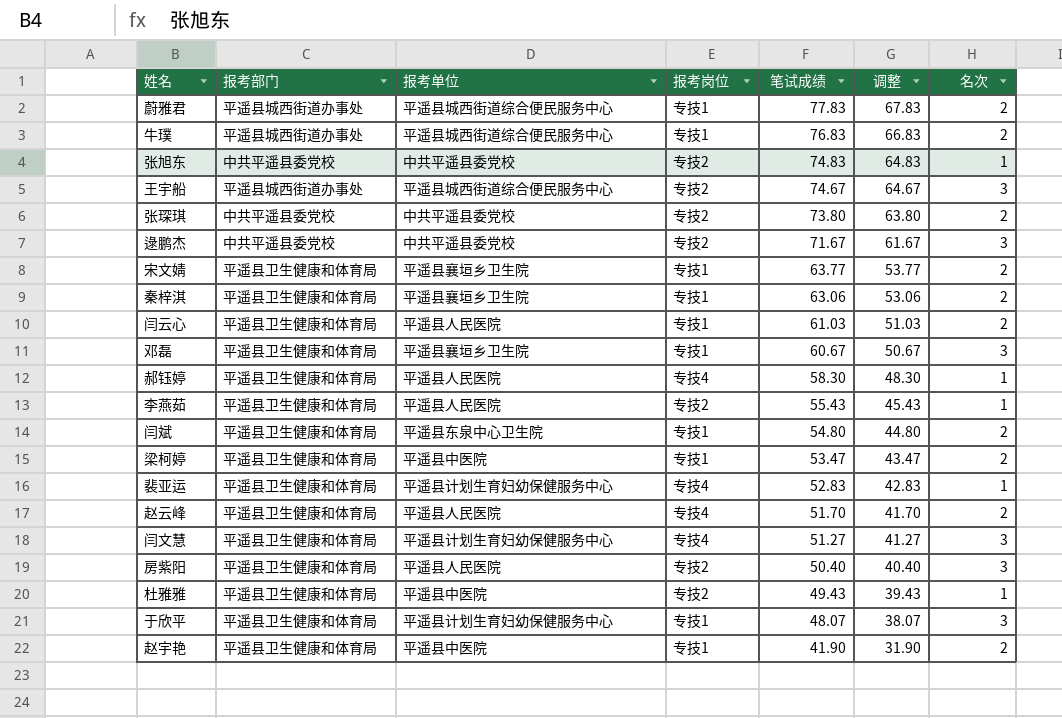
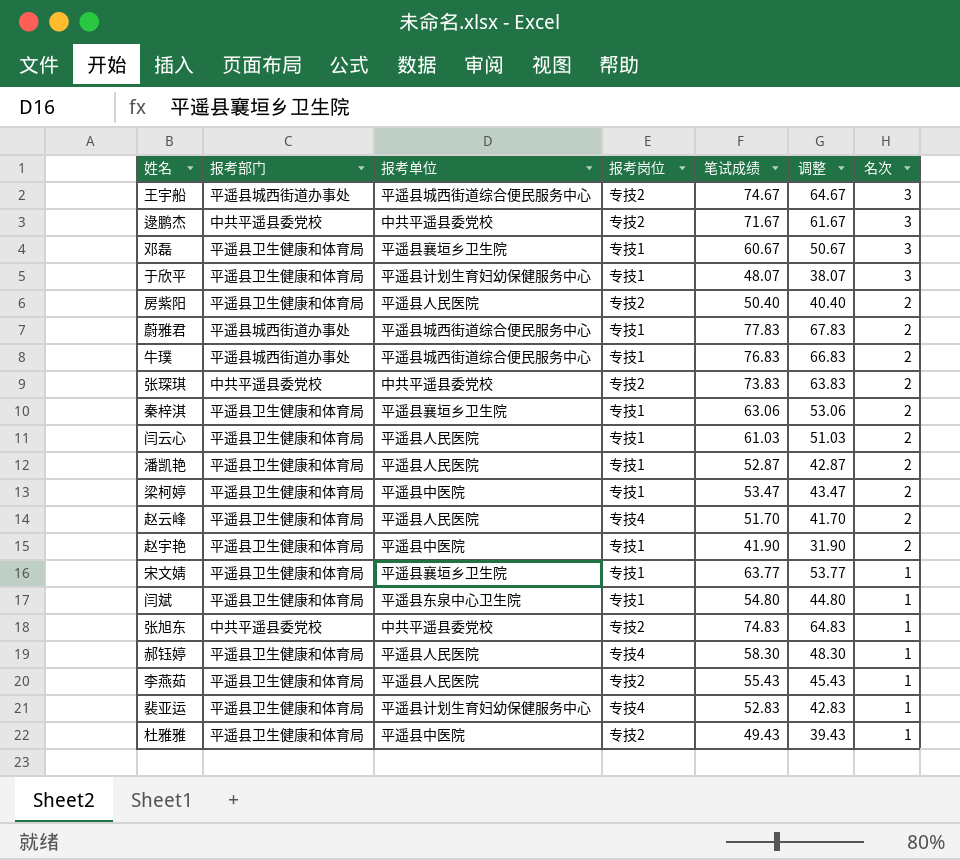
row order: 笔试成绩 descending -> 名次 descending
row 闫文慧: 平遥县卫生健康和体育局 | 平遥县计划生育妇幼保健服务中心 | 专技4 | 51.27 | 41.27 | 3 -> none
房紫阳 | 名次: 3 -> 2
张琛琪 | 笔试成绩: 73.80 -> 73.83
张琛琪 | 调整: 63.80 -> 63.83
row 潘凯艳: none -> 平遥县卫生健康和体育局 | 平遥县人民医院 | 专技1 | 52.87 | 42.87 | 2
宋文婧 | 名次: 2 -> 1
闫斌 | 名次: 2 -> 1

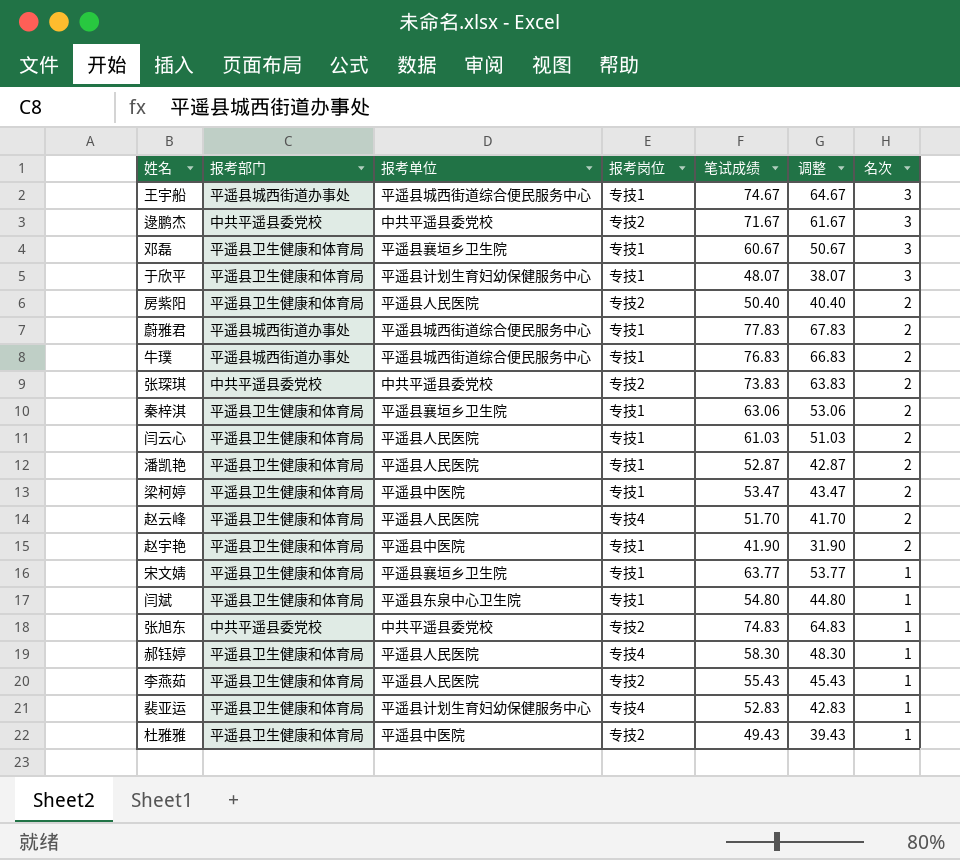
王宇船 | 报考岗位: 专技2 -> 专技1

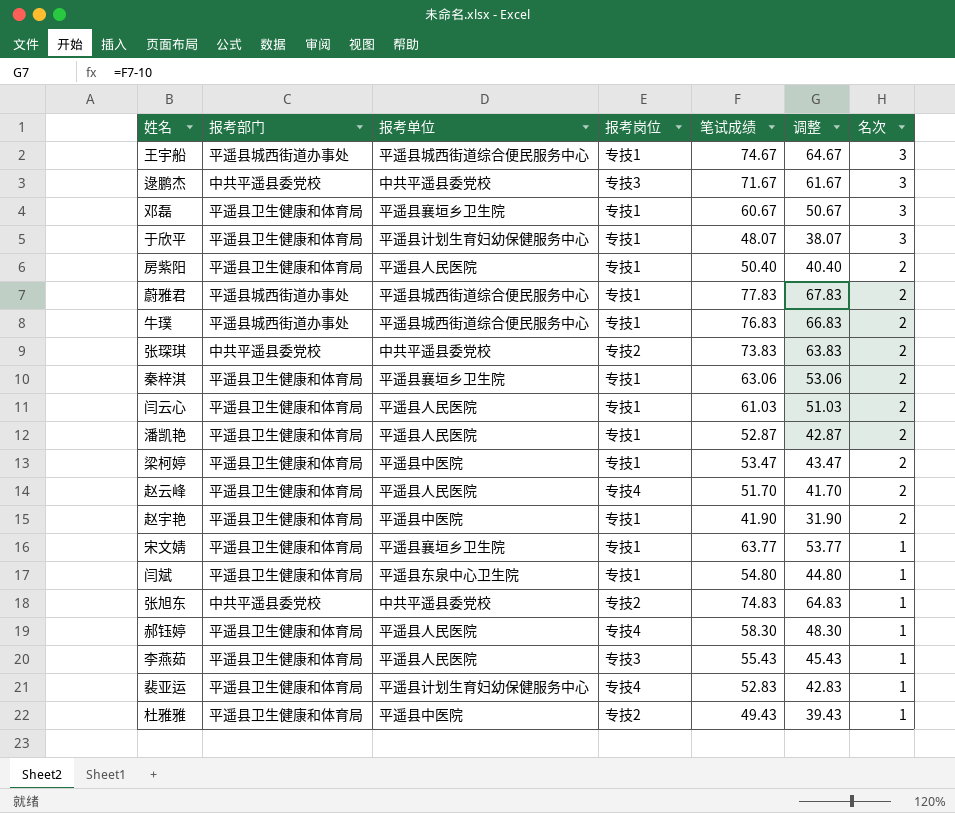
逯鹏杰 | 报考岗位: 专技2 -> 专技3
房紫阳 | 报考岗位: 专技2 -> 专技1
李燕茹 | 报考岗位: 专技2 -> 专技3

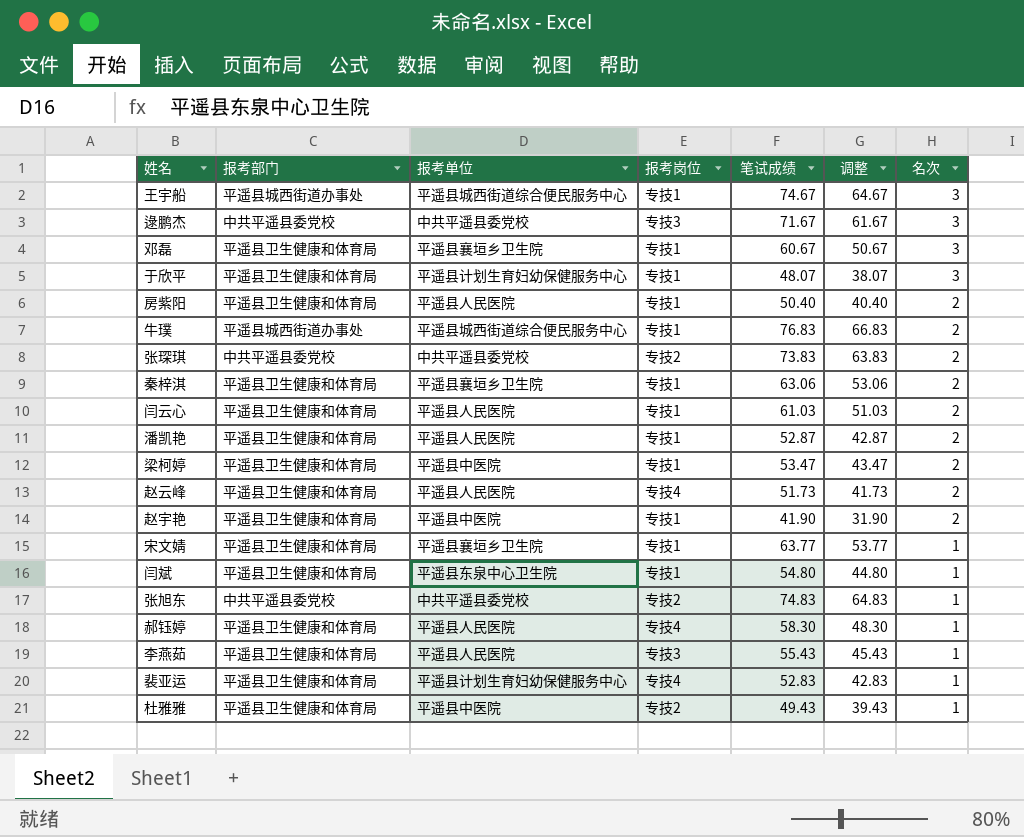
row 蔚雅君: 平遥县城西街道办事处 | 平遥县城西街道综合便民服务中心 | 专技1 | 77.83 | 67.83 | 2 -> none
赵云峰 | 笔试成绩: 51.70 -> 51.73
赵云峰 | 调整: 41.70 -> 41.73

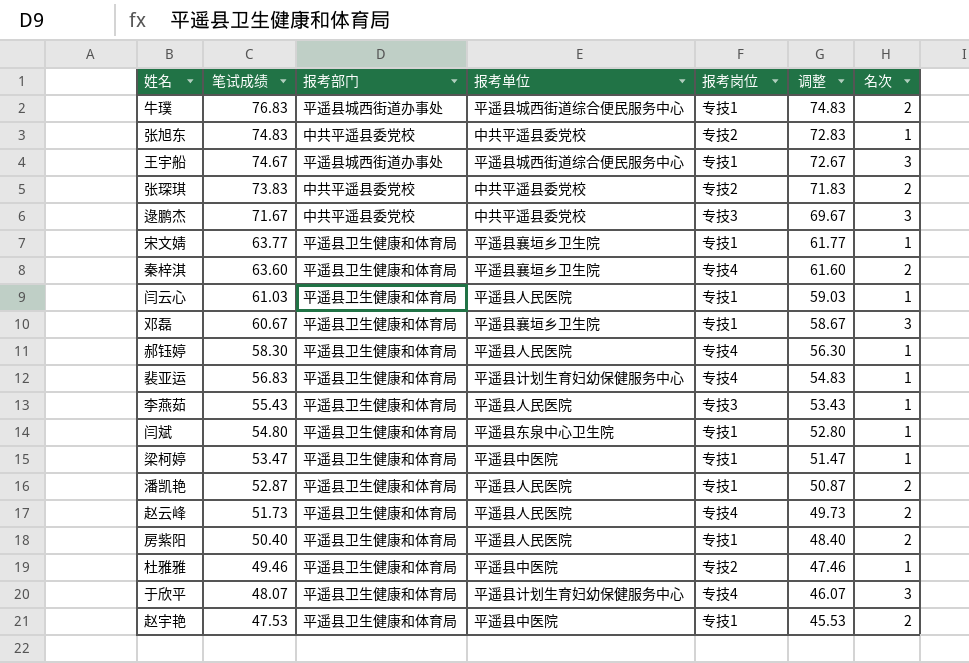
row order: 名次 descending -> 笔试成绩 descending
column 笔试成绩 | position: 5 -> 2
column 调整 | formula: [笔试成绩] - 10 -> [笔试成绩] - 2
秦梓淇 | 笔试成绩: 63.06 -> 63.60
秦梓淇 | 报考岗位: 专技1 -> 专技4
闫云心 | 名次: 2 -> 1
裴亚运 | 笔试成绩: 52.83 -> 56.83
梁柯婷 | 名次: 2 -> 1
杜雅雅 | 笔试成绩: 49.43 -> 49.46
于欣平 | 报考岗位: 专技1 -> 专技4
赵宇艳 | 笔试成绩: 41.90 -> 47.53

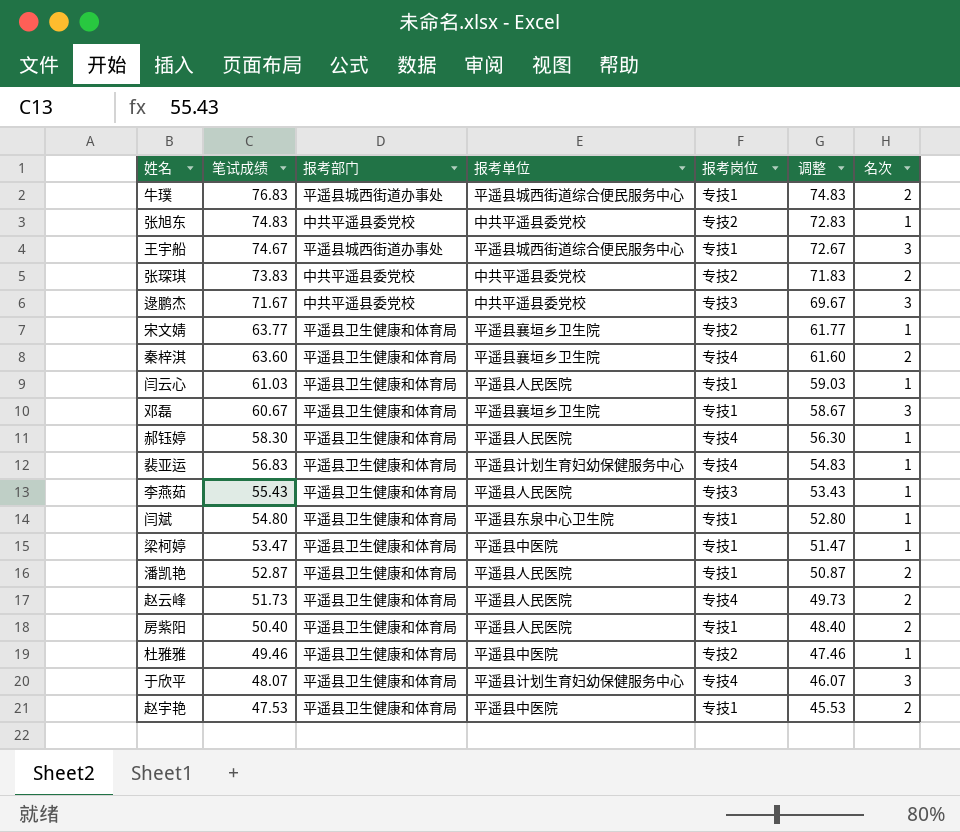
宋文婧 | 报考岗位: 专技1 -> 专技2

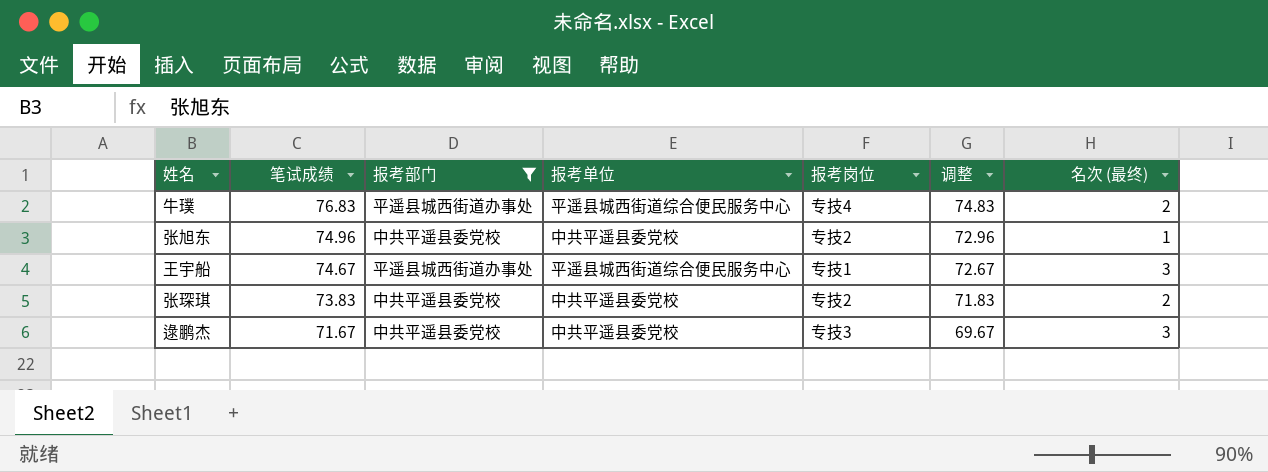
filter: none -> 报考部门 != 平遥县卫生健康和体育局
column name: 名次 -> 名次 (最终)
牛璞 | 报考岗位: 专技1 -> 专技4
张旭东 | 笔试成绩: 74.83 -> 74.96
张旭东 | 调整: 72.83 -> 72.96

